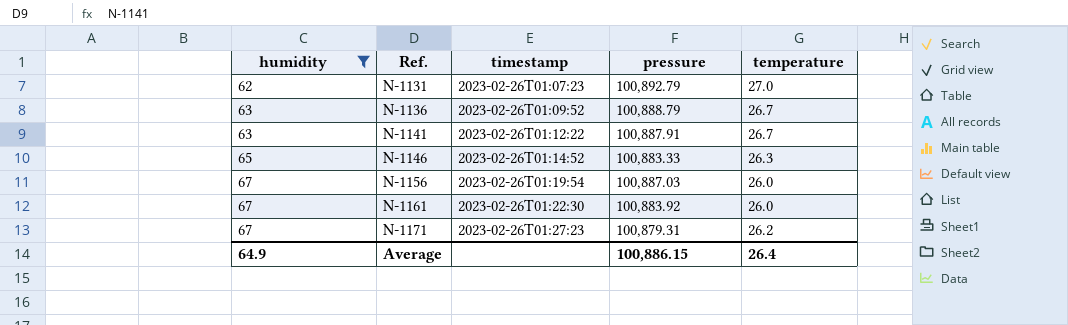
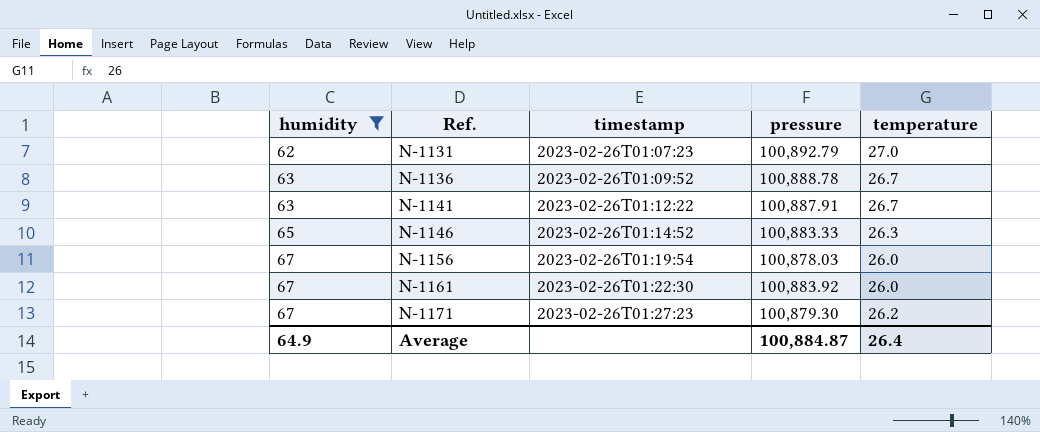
N-1136 | pressure: 100,888.79 -> 100,888.78
N-1156 | pressure: 100,887.03 -> 100,878.03
N-1171 | pressure: 100,879.31 -> 100,879.30
Average | pressure: 100,886.15 -> 100,884.87

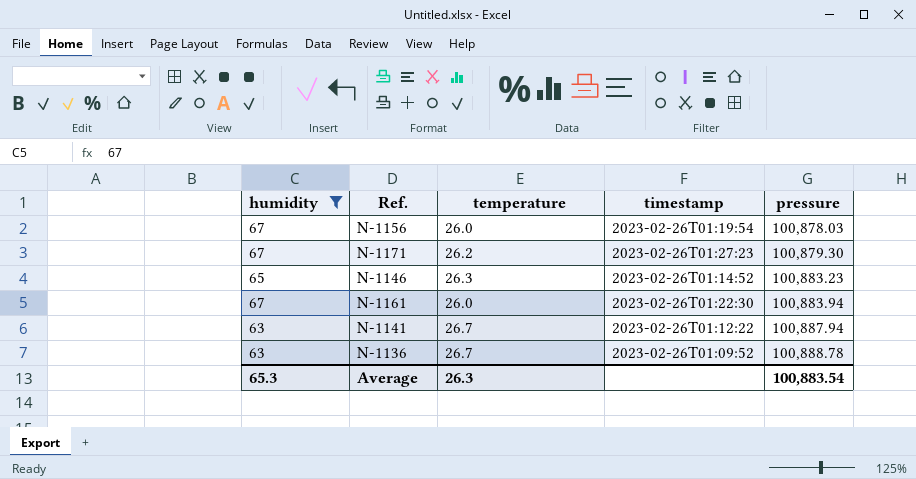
row order: humidity ascending -> pressure ascending
column temperature | position: 5 -> 3
row N-1131: 62 | 2023-02-26T01:07:23 | 100,892.79 | 27.0 -> none
N-1146 | pressure: 100,883.33 -> 100,883.23
N-1161 | pressure: 100,883.92 -> 100,883.94
N-1141 | pressure: 100,887.91 -> 100,887.94
Average | humidity: 64.9 -> 65.3
Average | temperature: 26.4 -> 26.3
Average | pressure: 100,884.87 -> 100,883.54

